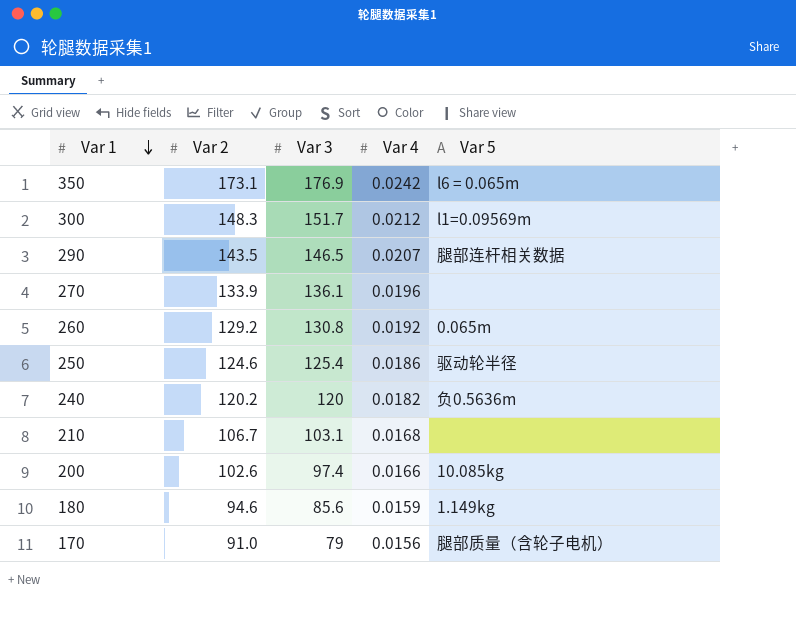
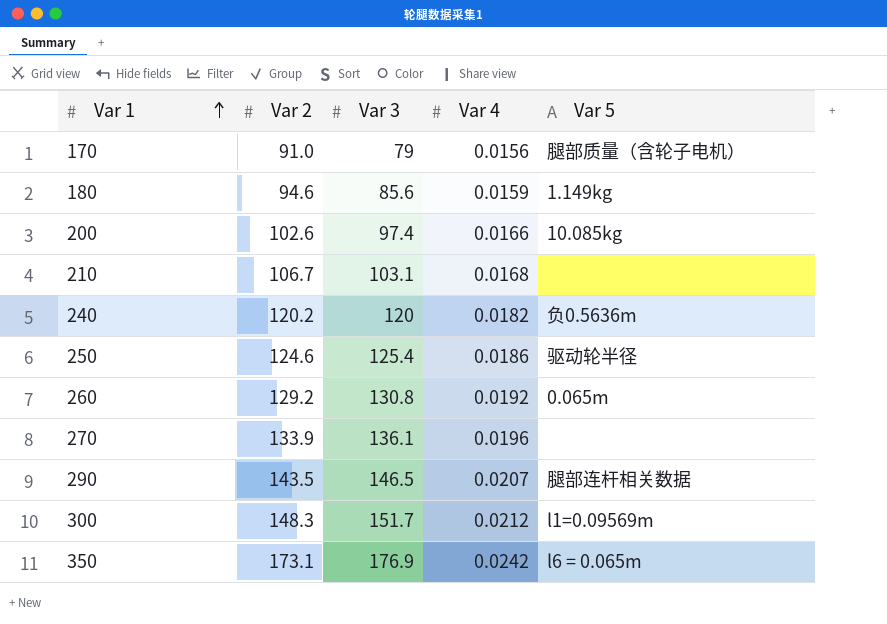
row order: Var 1 descending -> Var 1 ascending

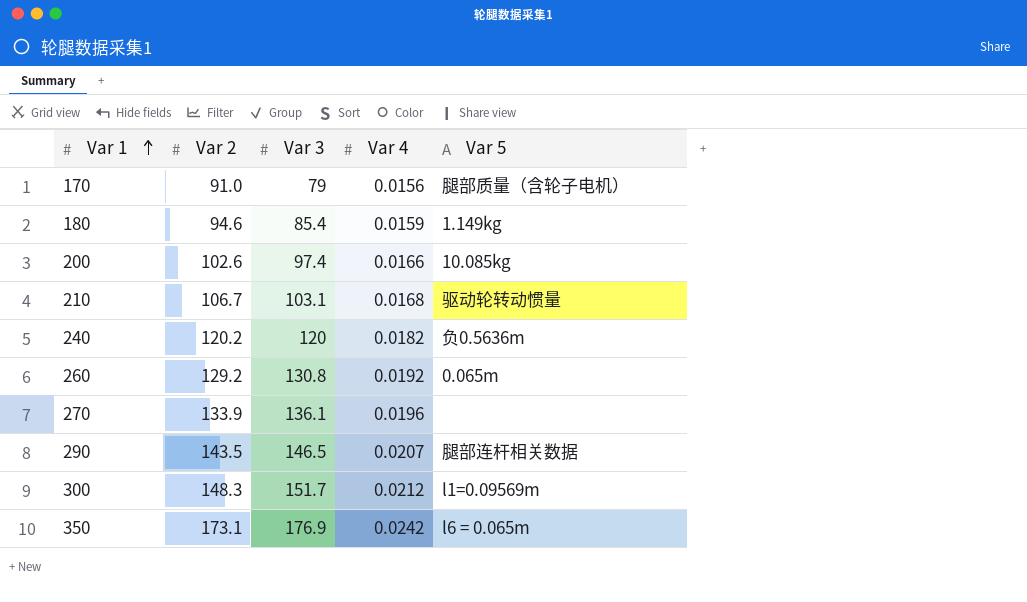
row 250: 124.6 | 125.4 | 0.0186 | 驱动轮半径 -> none
180 | Var 3: 85.6 -> 85.4
210 | Var 5: none -> 驱动轮转动惯量

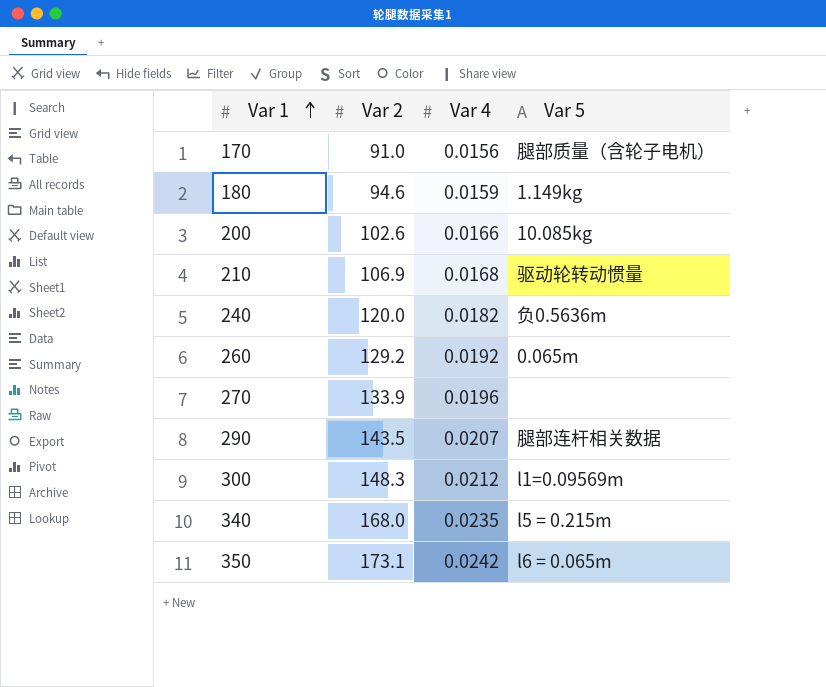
column Var 3 | position: 3 -> none
210 | Var 2: 106.7 -> 106.9
240 | Var 2: 120.2 -> 120.0
row 340: none -> 168.0 | 0.0235 | l5 = 0.215m

